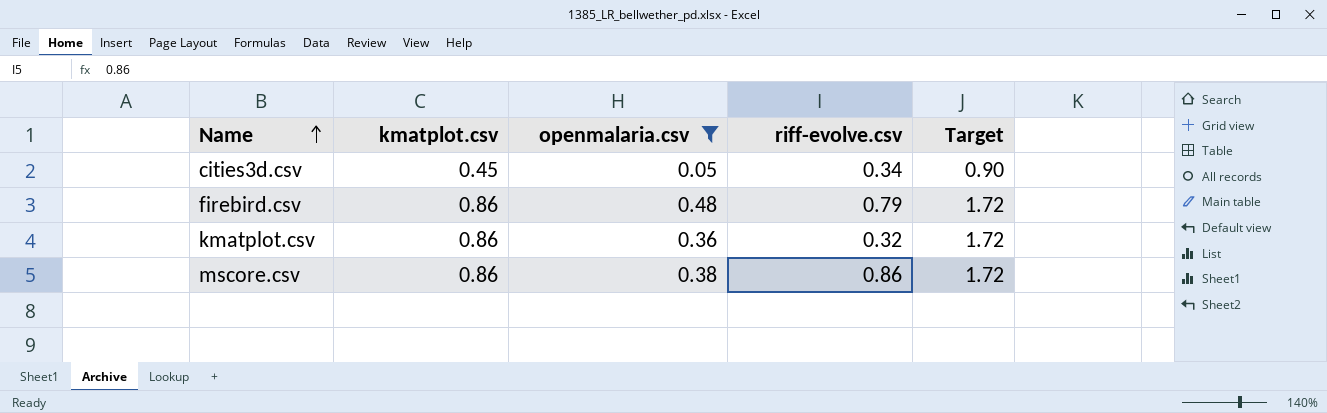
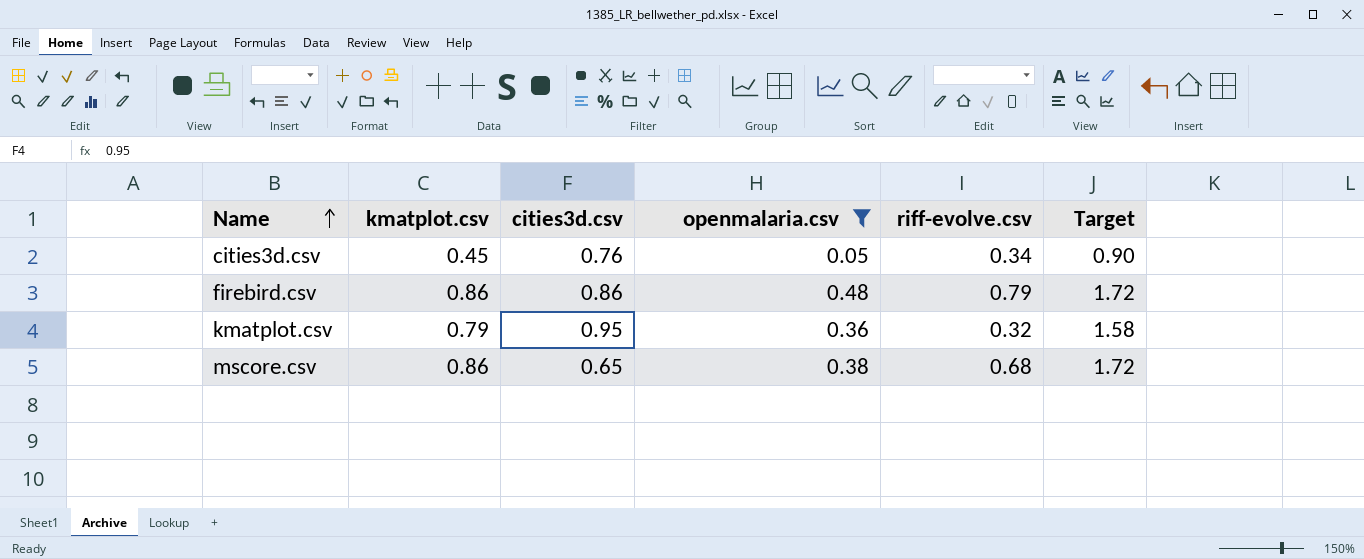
column cities3d.csv | position: none -> 3
kmatplot.csv | kmatplot.csv: 0.86 -> 0.79
kmatplot.csv | Target: 1.72 -> 1.58
mscore.csv | riff-evolve.csv: 0.86 -> 0.68

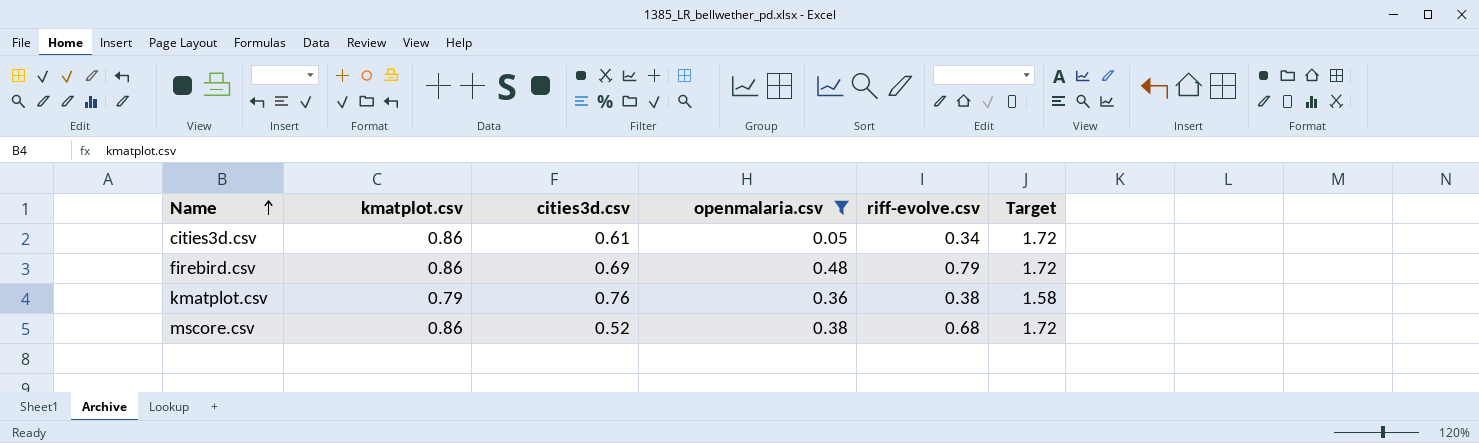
cities3d.csv | kmatplot.csv: 0.45 -> 0.86
cities3d.csv | cities3d.csv: 0.76 -> 0.61
cities3d.csv | Target: 0.90 -> 1.72
firebird.csv | cities3d.csv: 0.86 -> 0.69
kmatplot.csv | cities3d.csv: 0.95 -> 0.76
kmatplot.csv | riff-evolve.csv: 0.32 -> 0.38
mscore.csv | cities3d.csv: 0.65 -> 0.52

